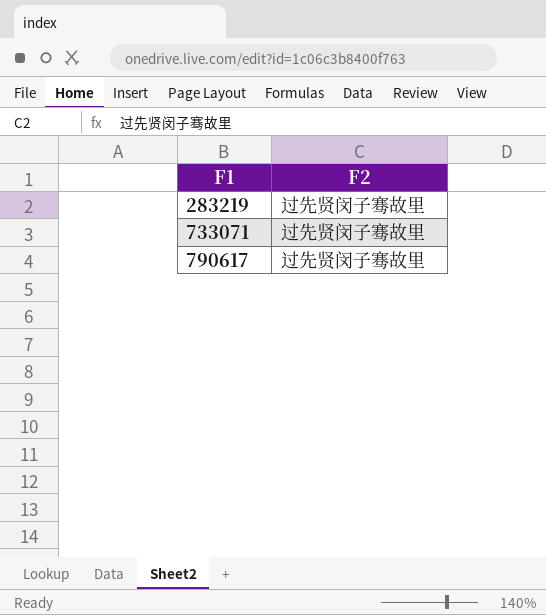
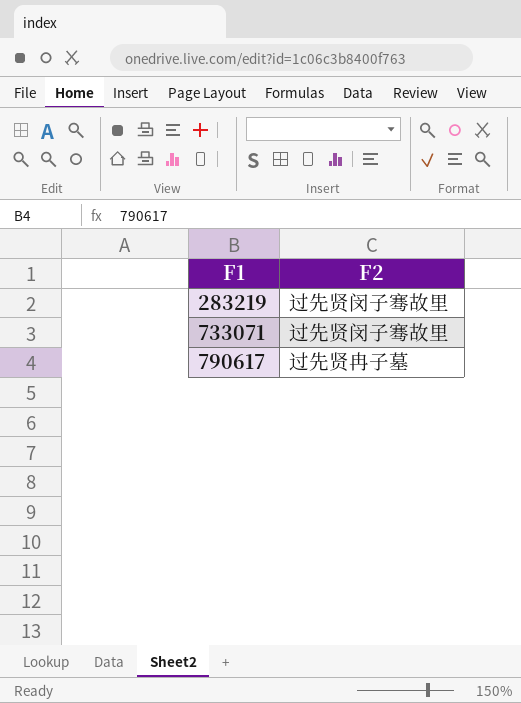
790617 | F2: 过先贤闵子骞故里 -> 过先贤冉子墓

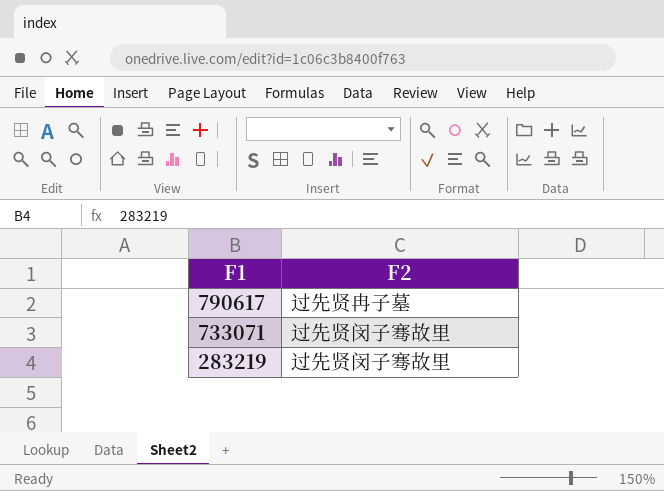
row order: F1 ascending -> F1 descending

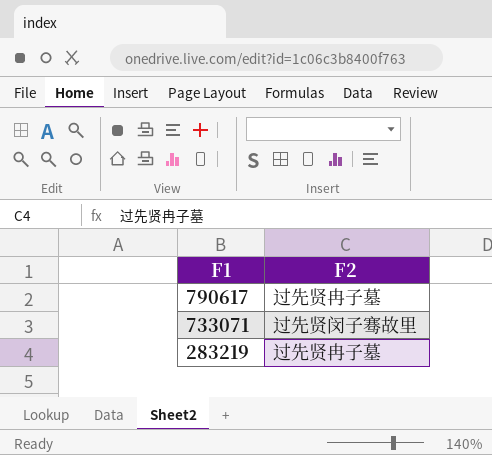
283219 | F2: 过先贤闵子骞故里 -> 过先贤冉子墓

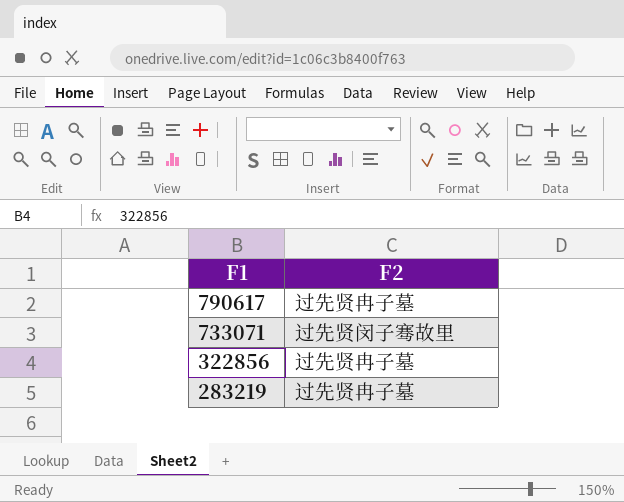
row 322856: none -> 过先贤冉子墓

